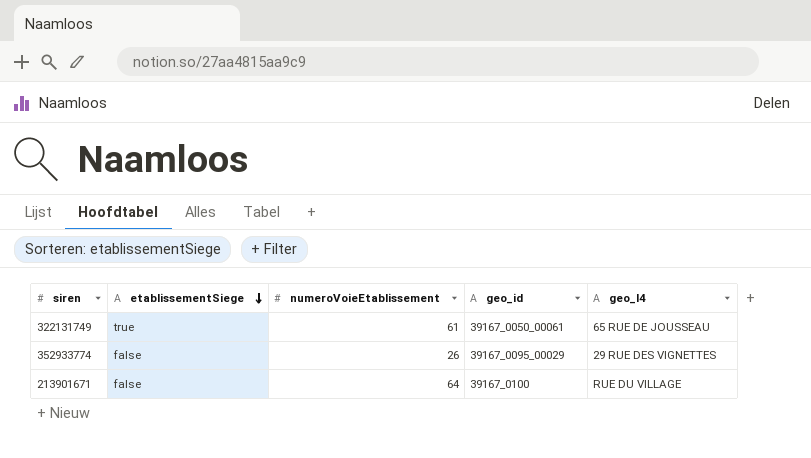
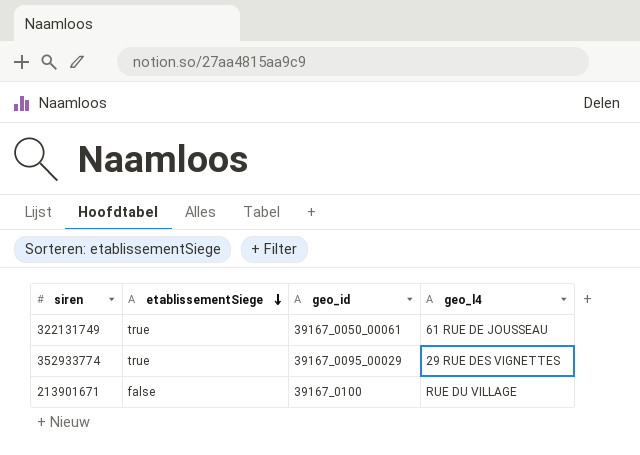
column numeroVoieEtablissement | position: 3 -> none
322131749 | geo_l4: 65 RUE DE JOUSSEAU -> 61 RUE DE JOUSSEAU
352933774 | etablissementSiege: false -> true

